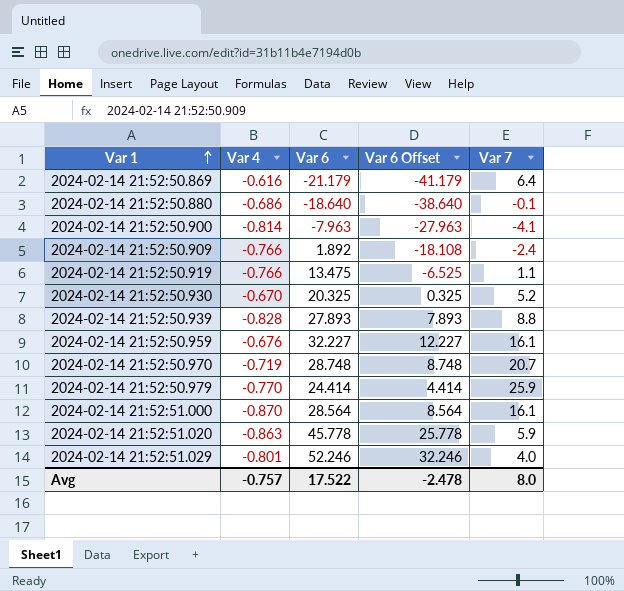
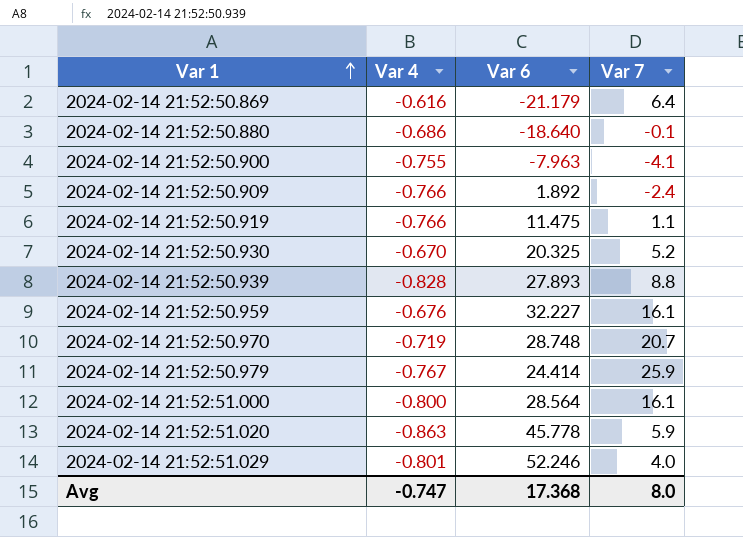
column Var 6 Offset | formula: [Var 6] - 20 -> none
2024-02-14 21:52:50.900 | Var 4: -0.814 -> -0.755
2024-02-14 21:52:50.919 | Var 6: 13.475 -> 11.475
2024-02-14 21:52:50.979 | Var 4: -0.770 -> -0.767
2024-02-14 21:52:51.000 | Var 4: -0.870 -> -0.800
Avg | Var 4: -0.757 -> -0.747
Avg | Var 6: 17.522 -> 17.368

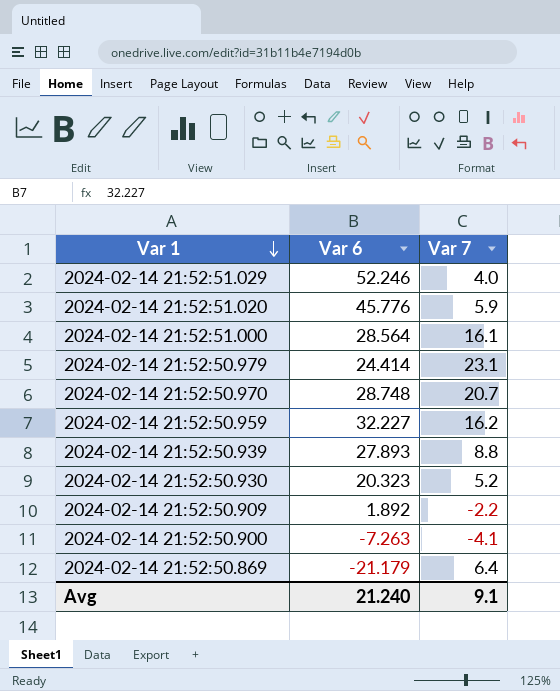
row order: Var 1 ascending -> Var 1 descending
column Var 4 | position: 2 -> none
row 2024-02-14 21:52:50.880: -0.686 | -18.640 | -0.1 -> none
row 2024-02-14 21:52:50.919: -0.766 | 11.475 | 1.1 -> none
2024-02-14 21:52:51.020 | Var 6: 45.778 -> 45.776
2024-02-14 21:52:50.979 | Var 7: 25.9 -> 23.1
2024-02-14 21:52:50.959 | Var 7: 16.1 -> 16.2
2024-02-14 21:52:50.930 | Var 6: 20.325 -> 20.323
2024-02-14 21:52:50.909 | Var 7: -2.4 -> -2.2
2024-02-14 21:52:50.900 | Var 6: -7.963 -> -7.263
Avg | Var 6: 17.368 -> 21.240
Avg | Var 7: 8.0 -> 9.1

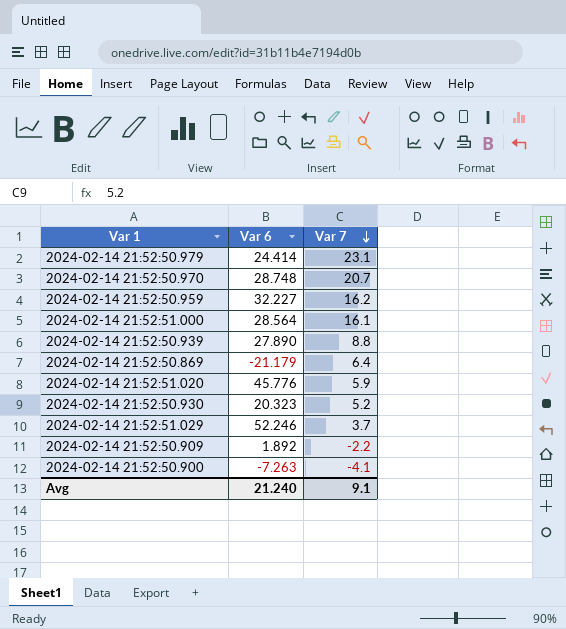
row order: Var 1 descending -> Var 7 descending
2024-02-14 21:52:50.939 | Var 6: 27.893 -> 27.890
2024-02-14 21:52:51.029 | Var 7: 4.0 -> 3.7

